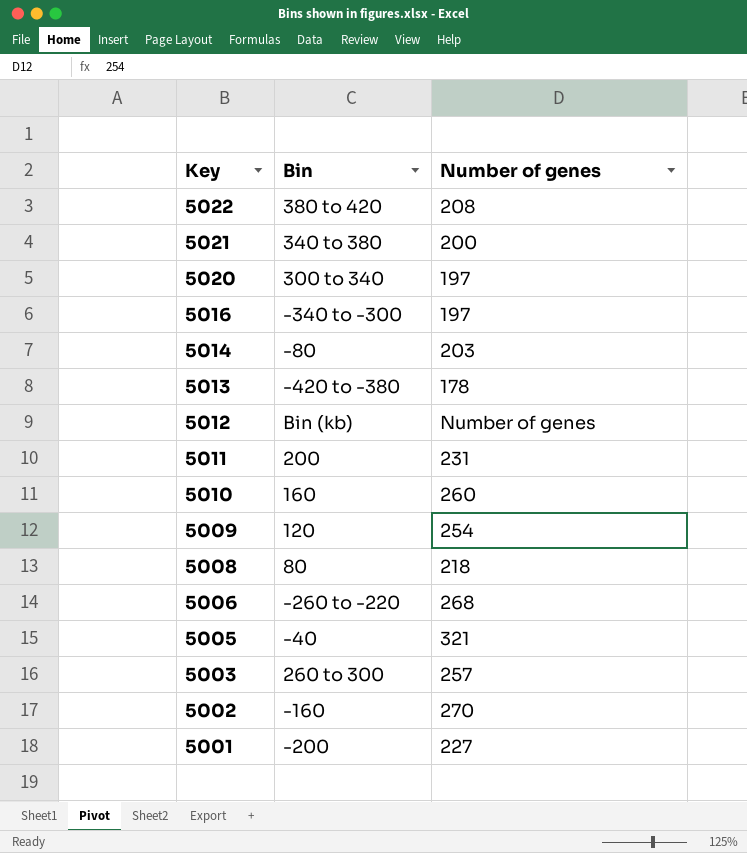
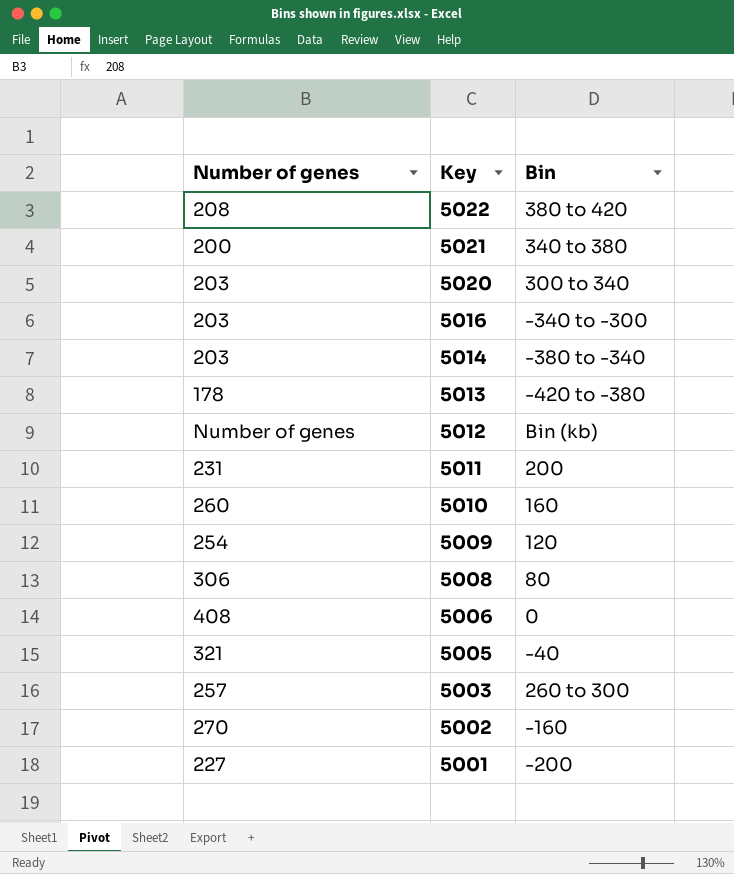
column Number of genes | position: 3 -> 1
5020 | Number of genes: 197 -> 203
5016 | Number of genes: 197 -> 203
5014 | Bin: -80 -> -380 to -340
5008 | Number of genes: 218 -> 306
5006 | Number of genes: 268 -> 408
5006 | Bin: -260 to -220 -> 0

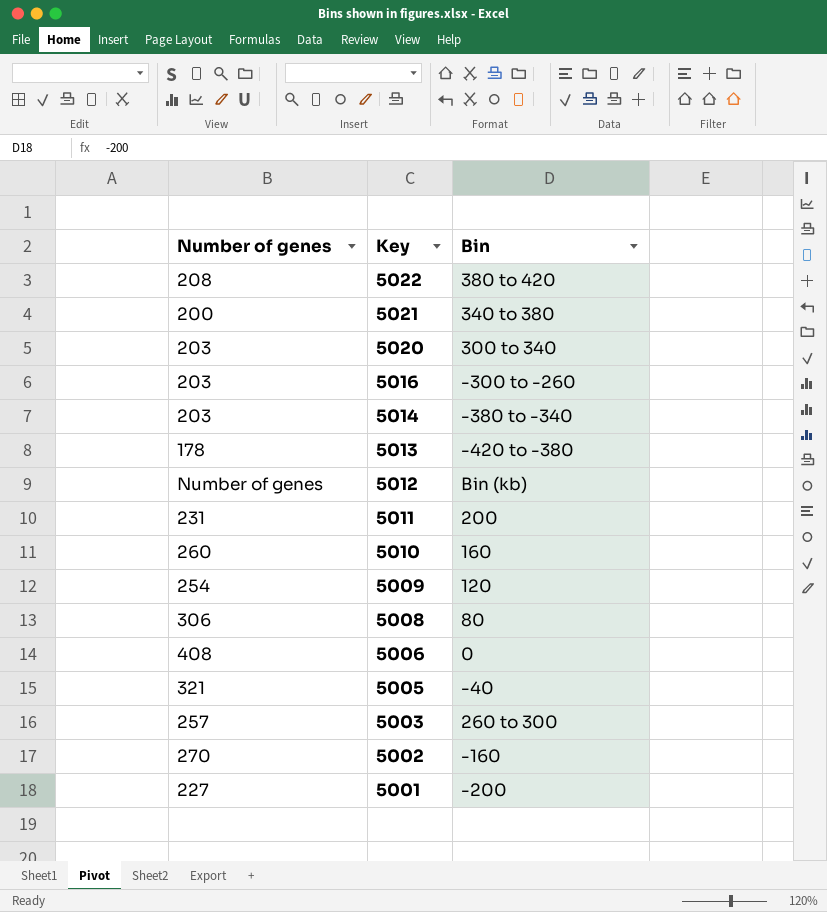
5016 | Bin: -340 to -300 -> -300 to -260

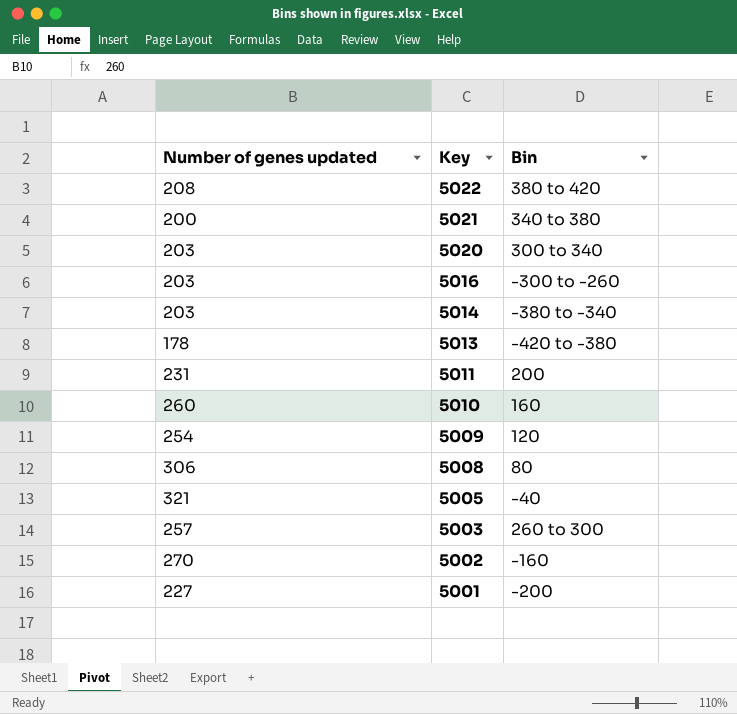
column name: Number of genes -> Number of genes updated
row 5012: Number of genes | Bin (kb) -> none
row 5006: 408 | 0 -> none

